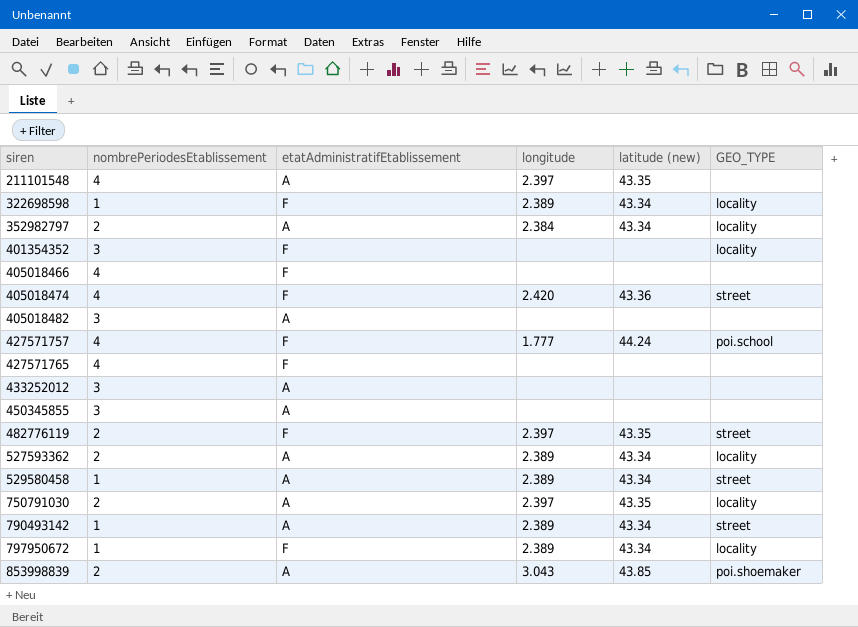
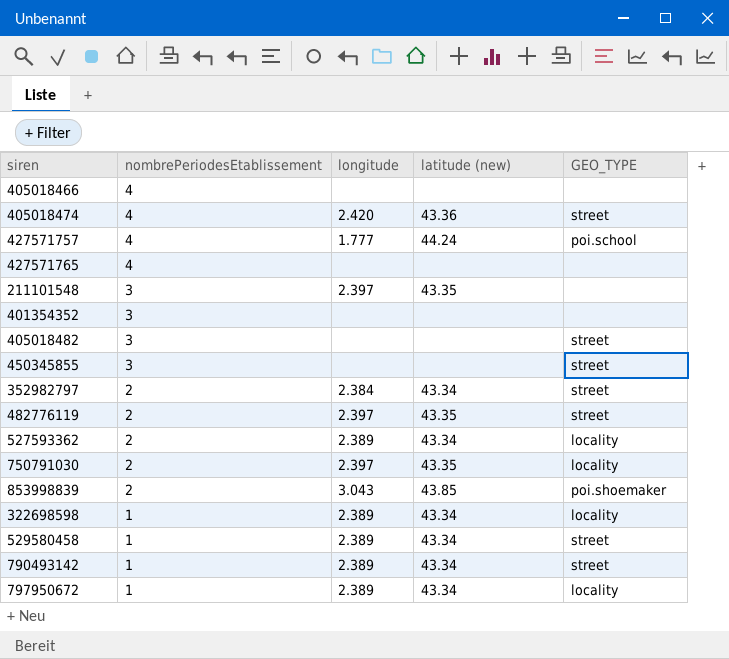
row order: siren ascending -> nombrePeriodesEtablissement descending
column etatAdministratifEtablissement | position: 3 -> none
row 433252012: 3 | A | none | none | none -> none
211101548 | nombrePeriodesEtablissement: 4 -> 3
401354352 | GEO_TYPE: locality -> none
405018482 | GEO_TYPE: none -> street
450345855 | GEO_TYPE: none -> street
352982797 | GEO_TYPE: locality -> street

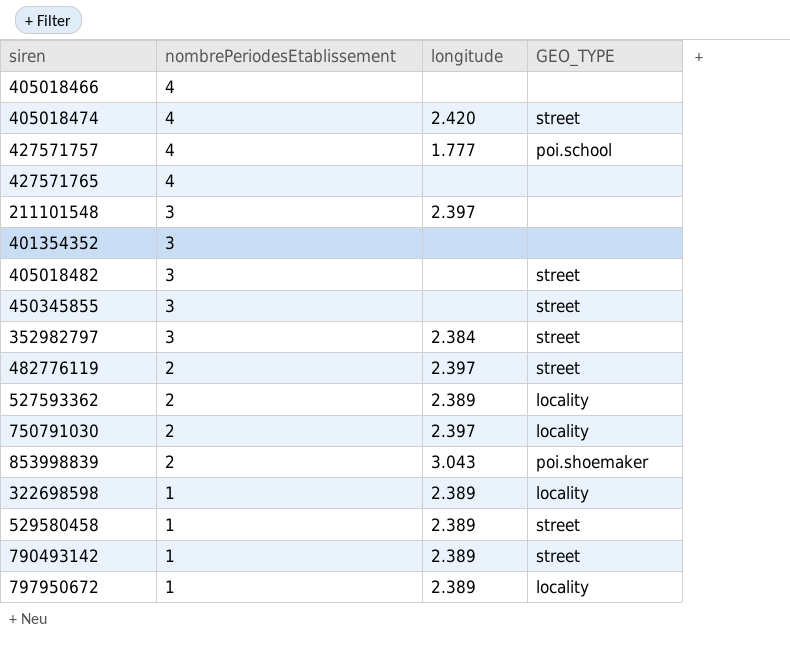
column latitude (new) | position: 4 -> none
352982797 | nombrePeriodesEtablissement: 2 -> 3

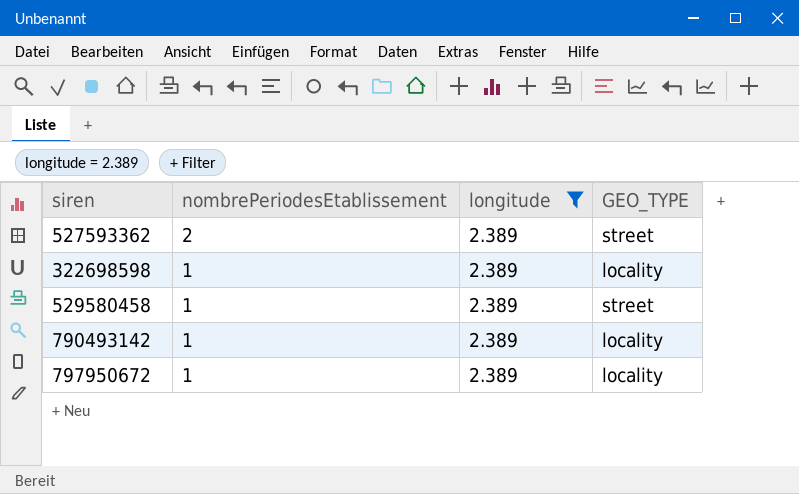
filter: none -> longitude = 2.389
527593362 | GEO_TYPE: locality -> street
790493142 | GEO_TYPE: street -> locality

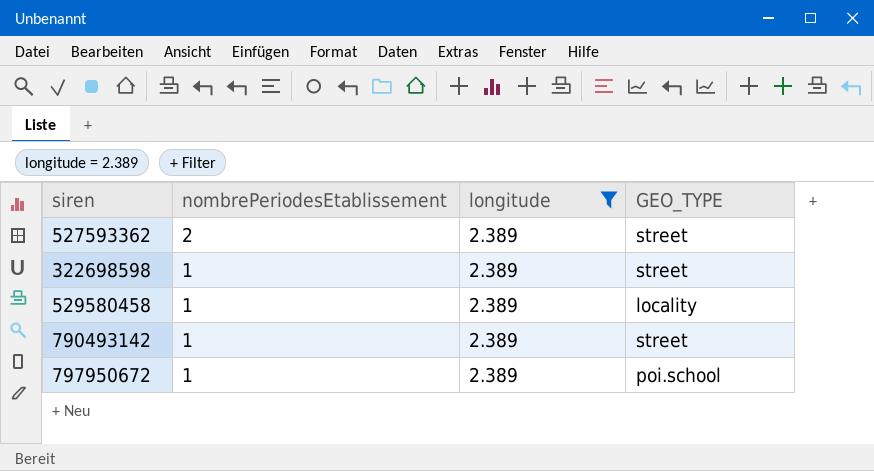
322698598 | GEO_TYPE: locality -> street
529580458 | GEO_TYPE: street -> locality
790493142 | GEO_TYPE: locality -> street
797950672 | GEO_TYPE: locality -> poi.school

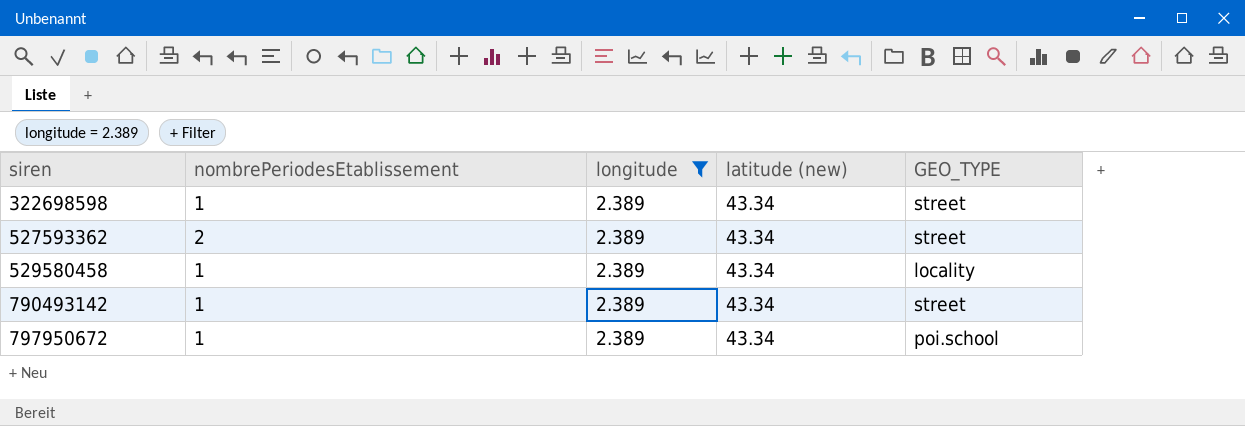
row order: nombrePeriodesEtablissement descending -> siren ascending
column latitude (new) | position: none -> 4

